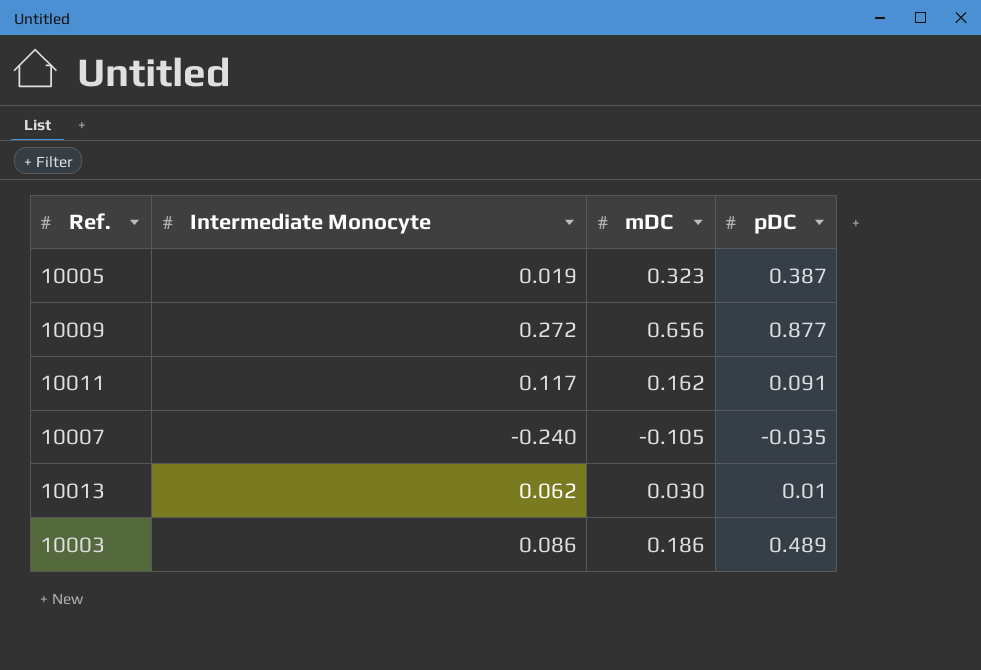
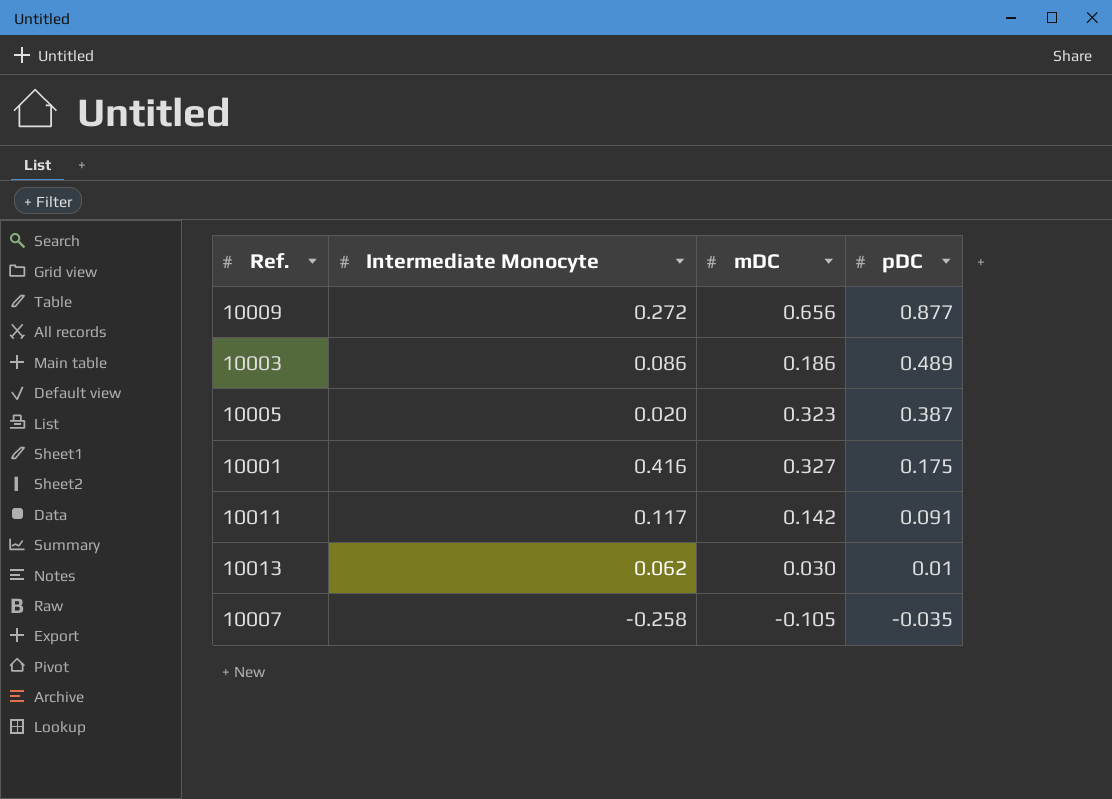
row order: none -> pDC descending
10005 | Intermediate Monocyte: 0.019 -> 0.020
row 10001: none -> 0.416 | 0.327 | 0.175
10011 | mDC: 0.162 -> 0.142
10007 | Intermediate Monocyte: -0.240 -> -0.258

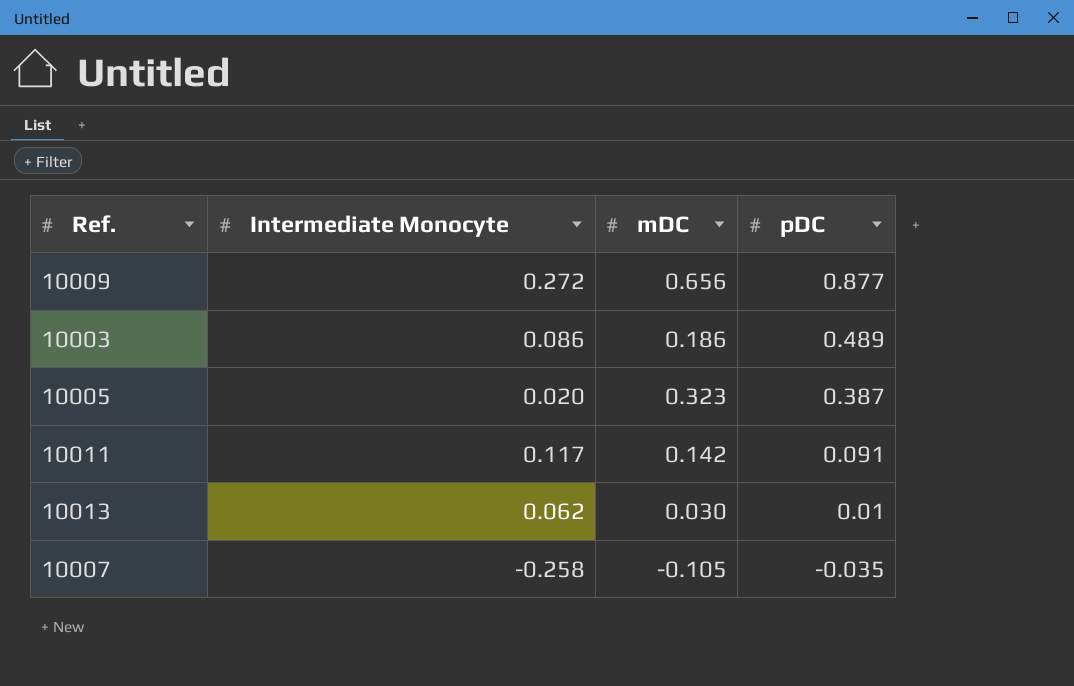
row 10001: 0.416 | 0.327 | 0.175 -> none

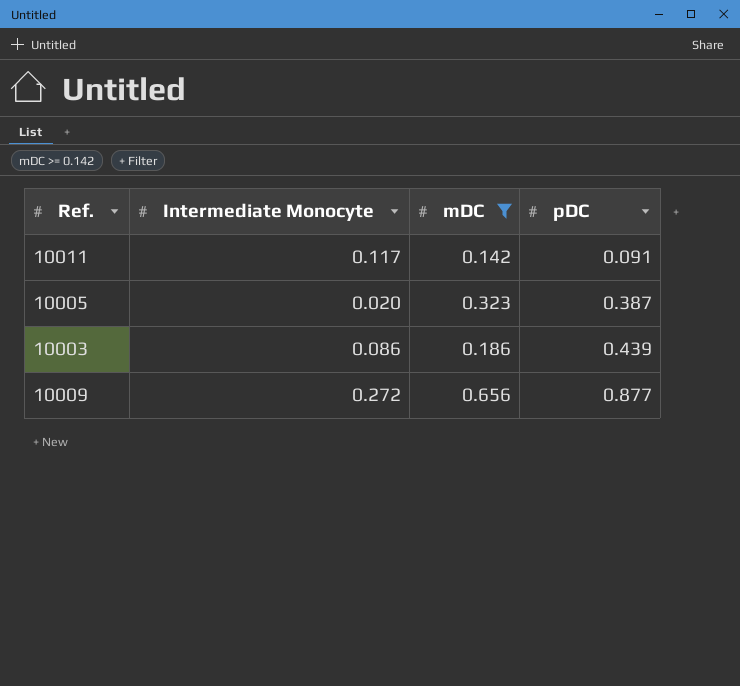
filter: none -> mDC >= 0.142
row order: pDC descending -> pDC ascending
10003 | pDC: 0.489 -> 0.439

